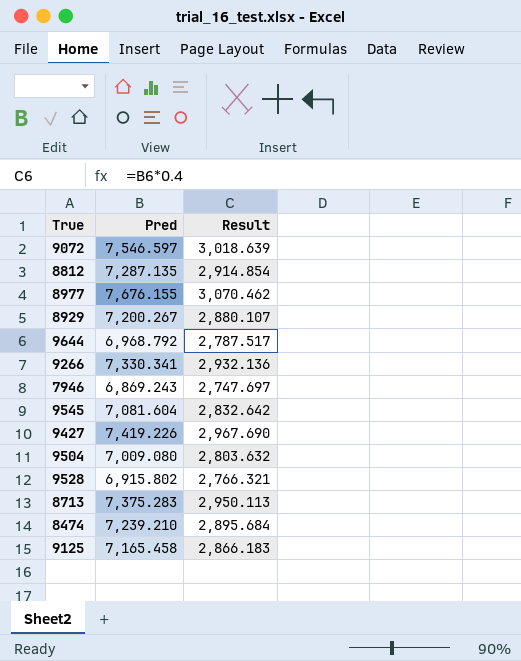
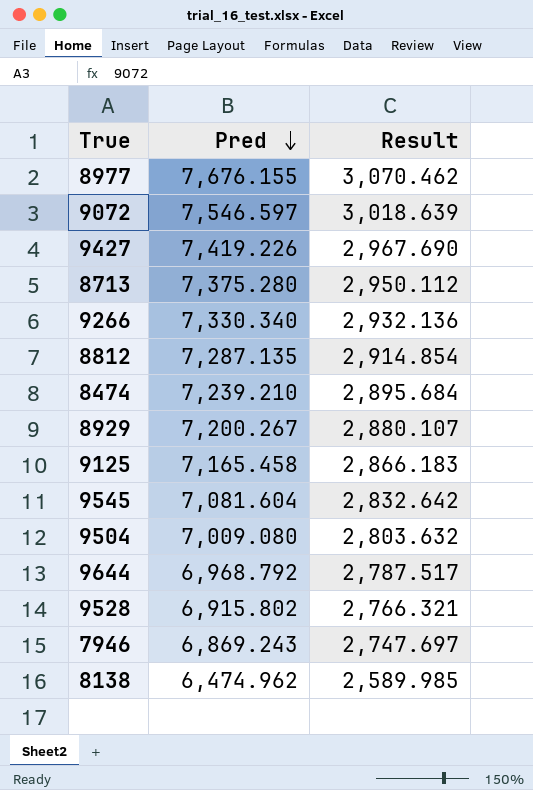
row order: none -> Pred descending
8713 | Pred: 7,375.283 -> 7,375.280
8713 | Result: 2,950.113 -> 2,950.112
9266 | Pred: 7,330.341 -> 7,330.340
row 8138: none -> 6,474.962 | 2,589.985

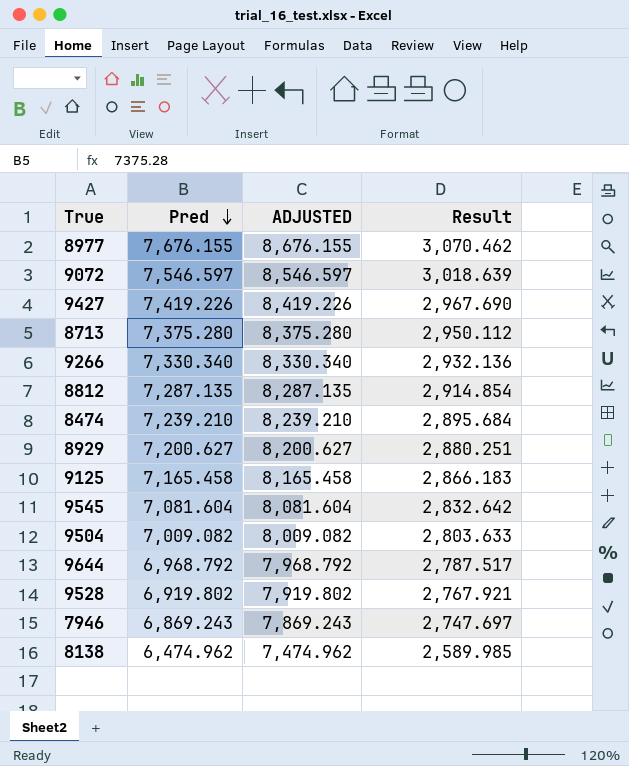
column ADJUSTED | formula: none -> [Pred] + 1000
8929 | Pred: 7,200.267 -> 7,200.627
8929 | Result: 2,880.107 -> 2,880.251
9504 | Pred: 7,009.080 -> 7,009.082
9504 | Result: 2,803.632 -> 2,803.633
9528 | Pred: 6,915.802 -> 6,919.802
9528 | Result: 2,766.321 -> 2,767.921

